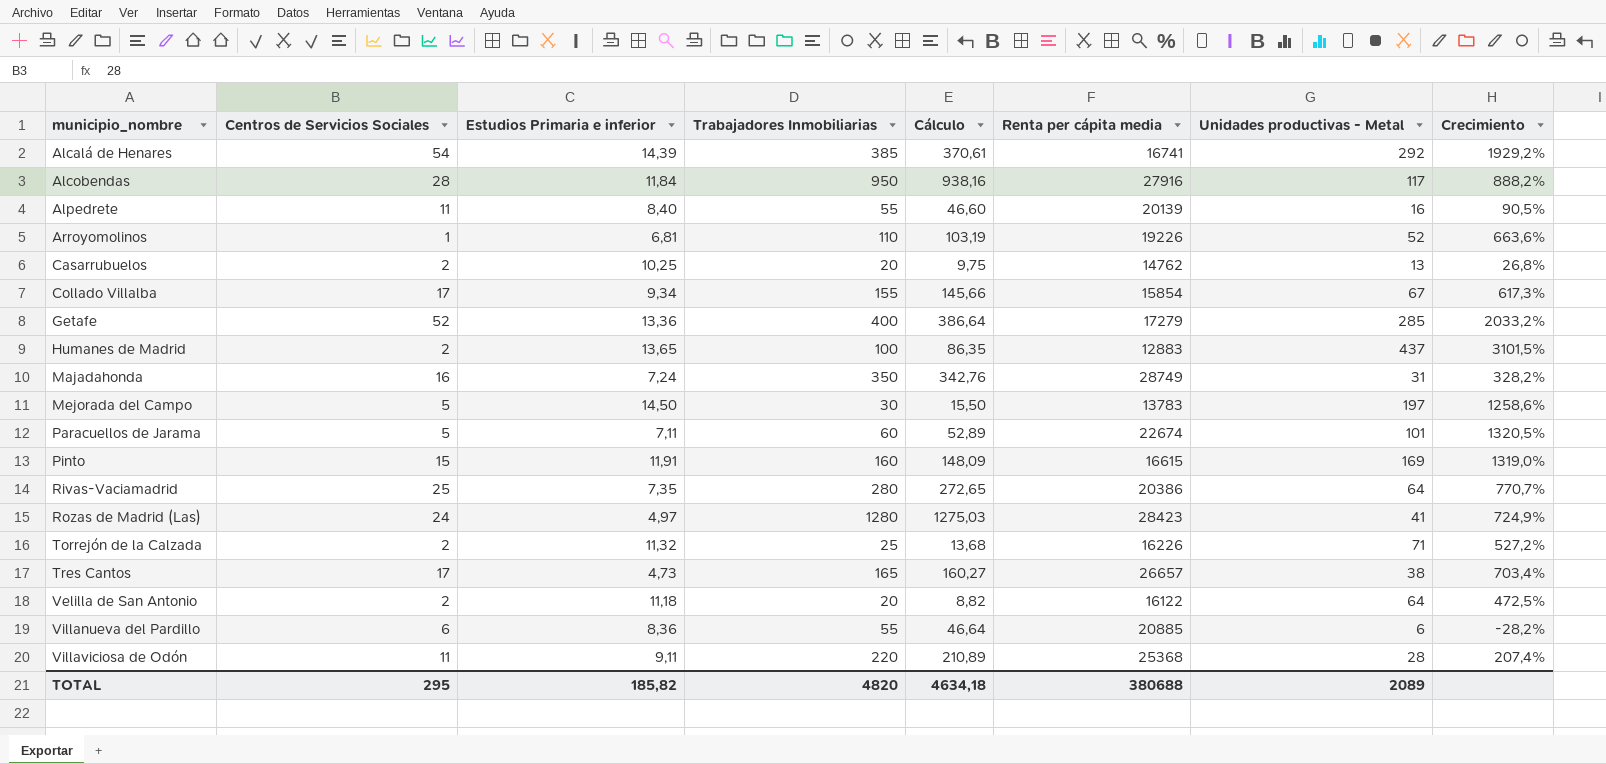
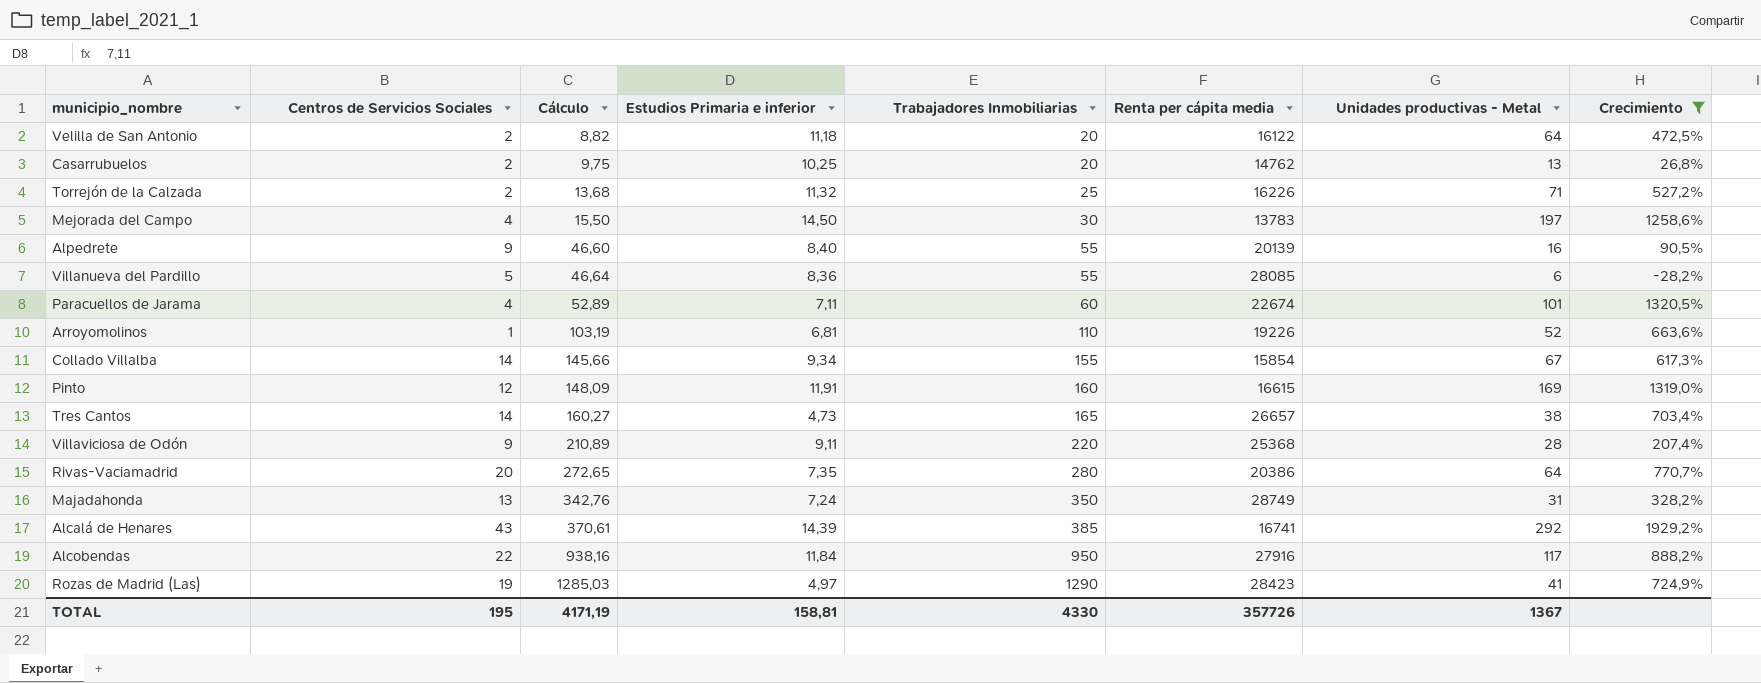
filter: none -> Crecimiento <= 1929,2%
row order: municipio_nombre ascending -> Cálculo ascending
column Cálculo | position: 5 -> 3
Mejorada del Campo | Centros de Servicios Sociales: 5 -> 4
Alpedrete | Centros de Servicios Sociales: 11 -> 9
Villanueva del Pardillo | Centros de Servicios Sociales: 6 -> 5
Villanueva del Pardillo | Renta per cápita media: 20885 -> 28085
Paracuellos de Jarama | Centros de Servicios Sociales: 5 -> 4
Collado Villalba | Centros de Servicios Sociales: 17 -> 14
Pinto | Centros de Servicios Sociales: 15 -> 12
Tres Cantos | Centros de Servicios Sociales: 17 -> 14
Villaviciosa de Odón | Centros de Servicios Sociales: 11 -> 9
Rivas-Vaciamadrid | Centros de Servicios Sociales: 25 -> 20
Majadahonda | Centros de Servicios Sociales: 16 -> 13
Alcalá de Henares | Centros de Servicios Sociales: 54 -> 43
Alcobendas | Centros de Servicios Sociales: 28 -> 22
Rozas de Madrid (Las) | Centros de Servicios Sociales: 24 -> 19
Rozas de Madrid (Las) | Cálculo: 1275,03 -> 1285,03
Rozas de Madrid (Las) | Trabajadores Inmobiliarias: 1280 -> 1290
TOTAL | Centros de Servicios Sociales: 295 -> 195
TOTAL | Cálculo: 4634,18 -> 4171,19
TOTAL | Estudios Primaria e inferior: 185,82 -> 158,81
TOTAL | Trabajadores Inmobiliarias: 4820 -> 4330
TOTAL | Renta per cápita media: 380688 -> 357726
TOTAL | Unidades productivas - Metal: 2089 -> 1367

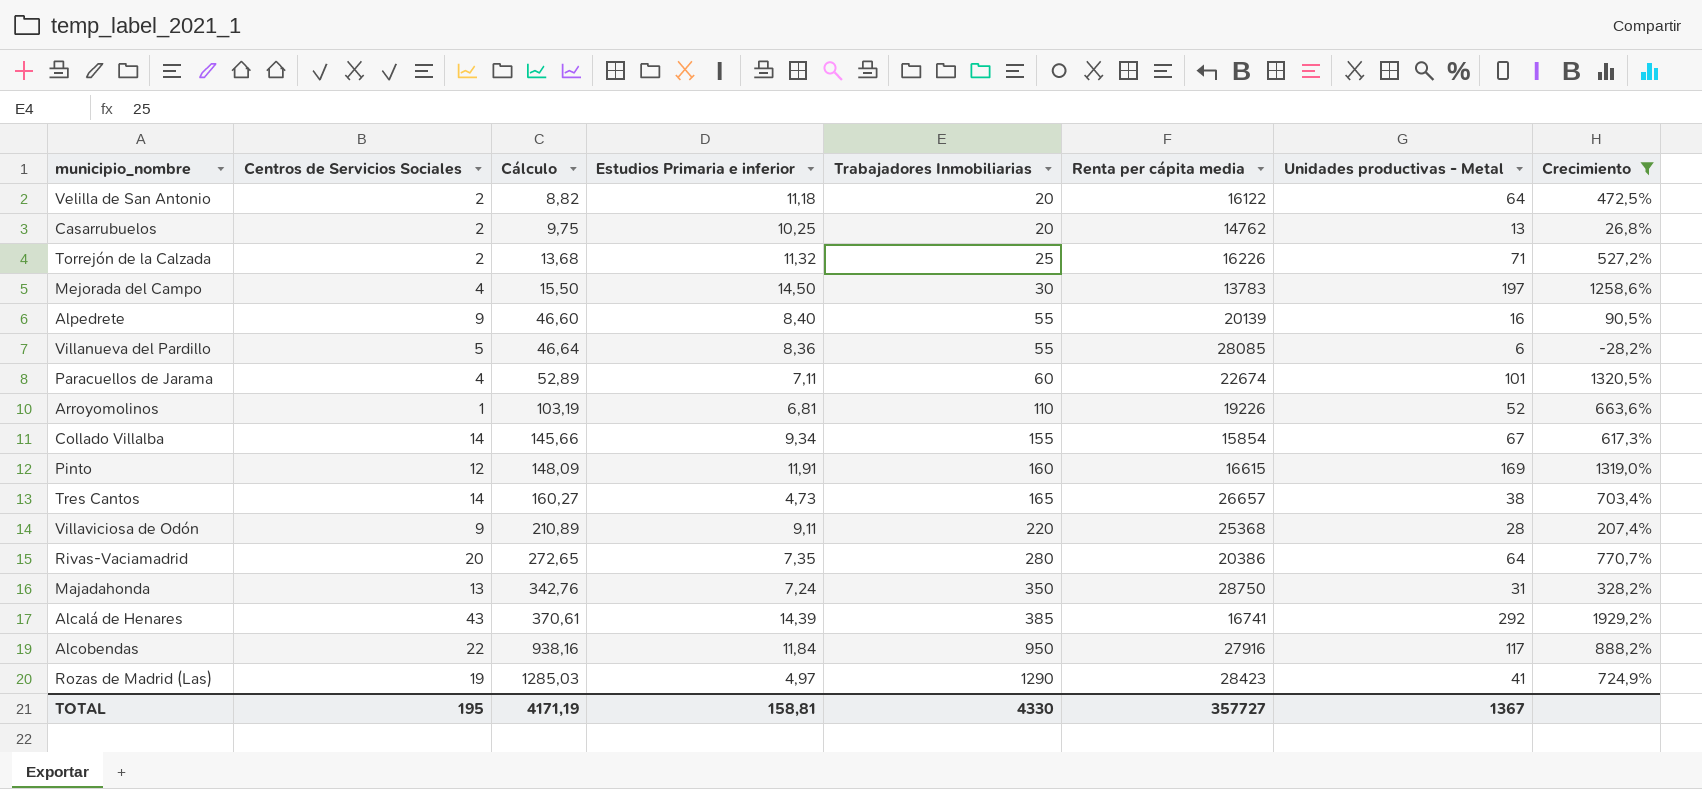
Majadahonda | Renta per cápita media: 28749 -> 28750
TOTAL | Renta per cápita media: 357726 -> 357727

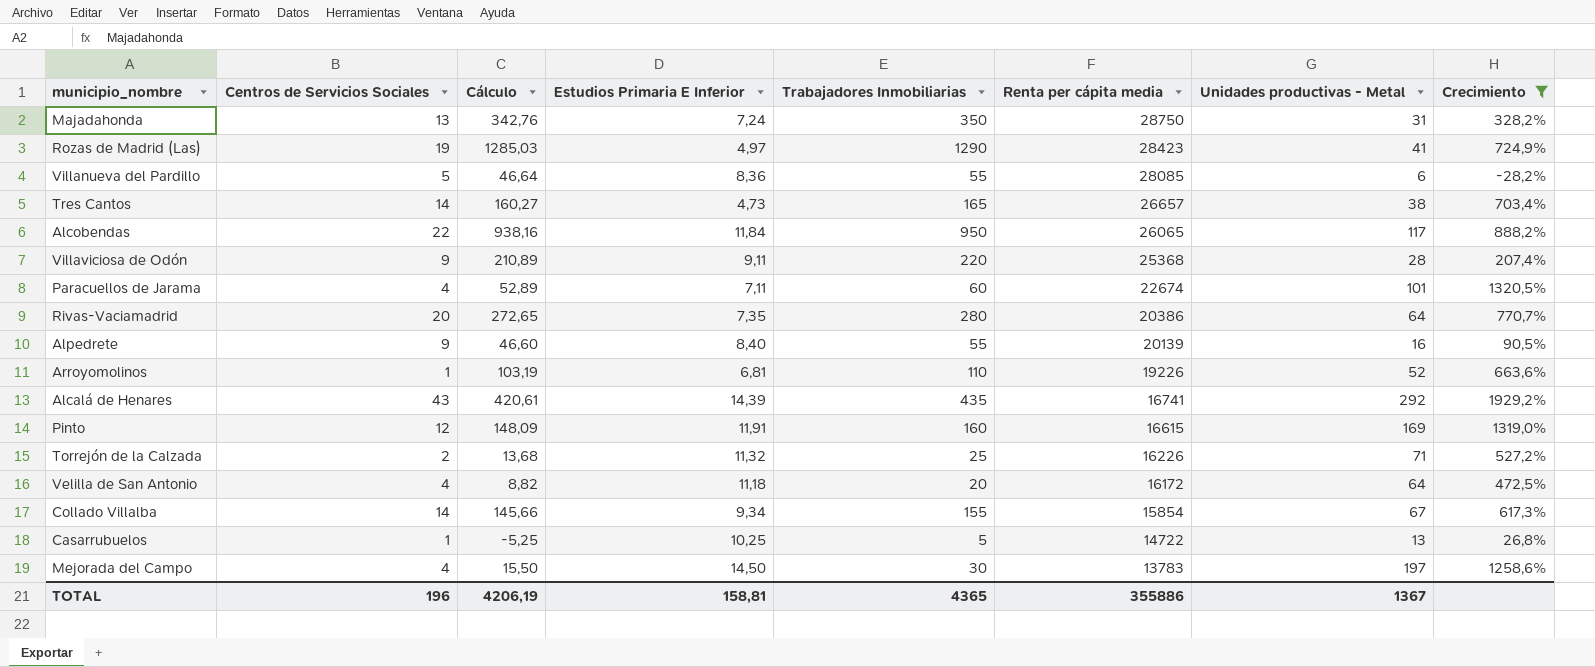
row order: Cálculo ascending -> Renta per cápita media descending
column name: Estudios Primaria e inferior -> Estudios Primaria E Inferior
Alcobendas | Renta per cápita media: 27916 -> 26065
Alcalá de Henares | Cálculo: 370,61 -> 420,61
Alcalá de Henares | Trabajadores Inmobiliarias: 385 -> 435
Velilla de San Antonio | Centros de Servicios Sociales: 2 -> 4
Velilla de San Antonio | Renta per cápita media: 16122 -> 16172
Casarrubuelos | Centros de Servicios Sociales: 2 -> 1
Casarrubuelos | Cálculo: 9,75 -> -5,25
Casarrubuelos | Trabajadores Inmobiliarias: 20 -> 5
Casarrubuelos | Renta per cápita media: 14762 -> 14722
TOTAL | Centros de Servicios Sociales: 195 -> 196
TOTAL | Cálculo: 4171,19 -> 4206,19
TOTAL | Trabajadores Inmobiliarias: 4330 -> 4365
TOTAL | Renta per cápita media: 357727 -> 355886

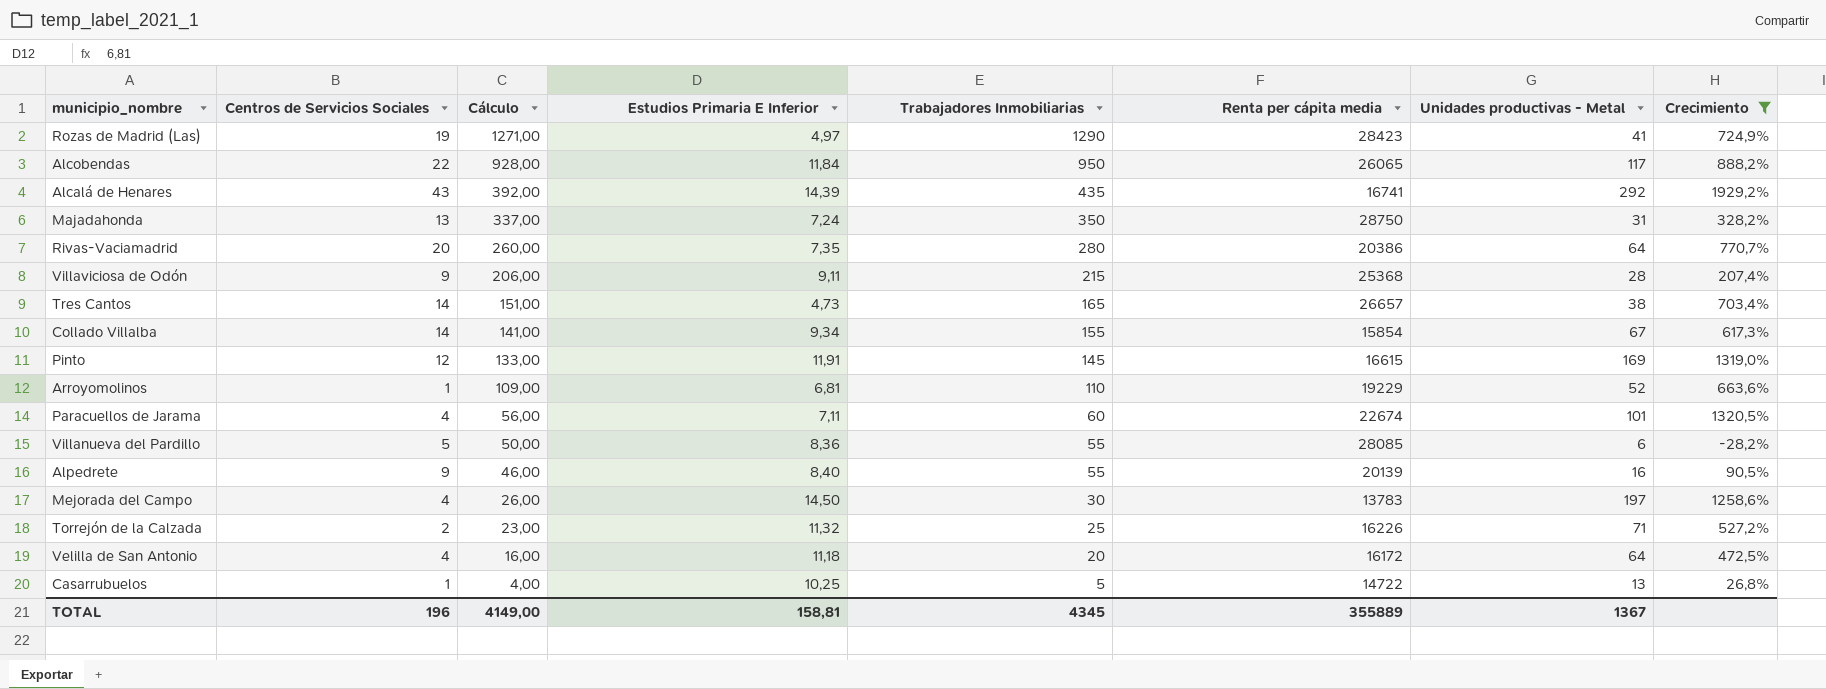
row order: Renta per cápita media descending -> Cálculo descending
column Cálculo | formula: [Trabajadores Inmobiliarias] - [Estudios Primaria E Inferior] -> [Trabajadores Inmobiliarias] - [Centros de Servicios Sociales]
Villaviciosa de Odón | Trabajadores Inmobiliarias: 220 -> 215
Pinto | Trabajadores Inmobiliarias: 160 -> 145
Arroyomolinos | Renta per cápita media: 19226 -> 19229
TOTAL | Cálculo: 4206,19 -> 4149,00
TOTAL | Trabajadores Inmobiliarias: 4365 -> 4345
TOTAL | Renta per cápita media: 355886 -> 355889

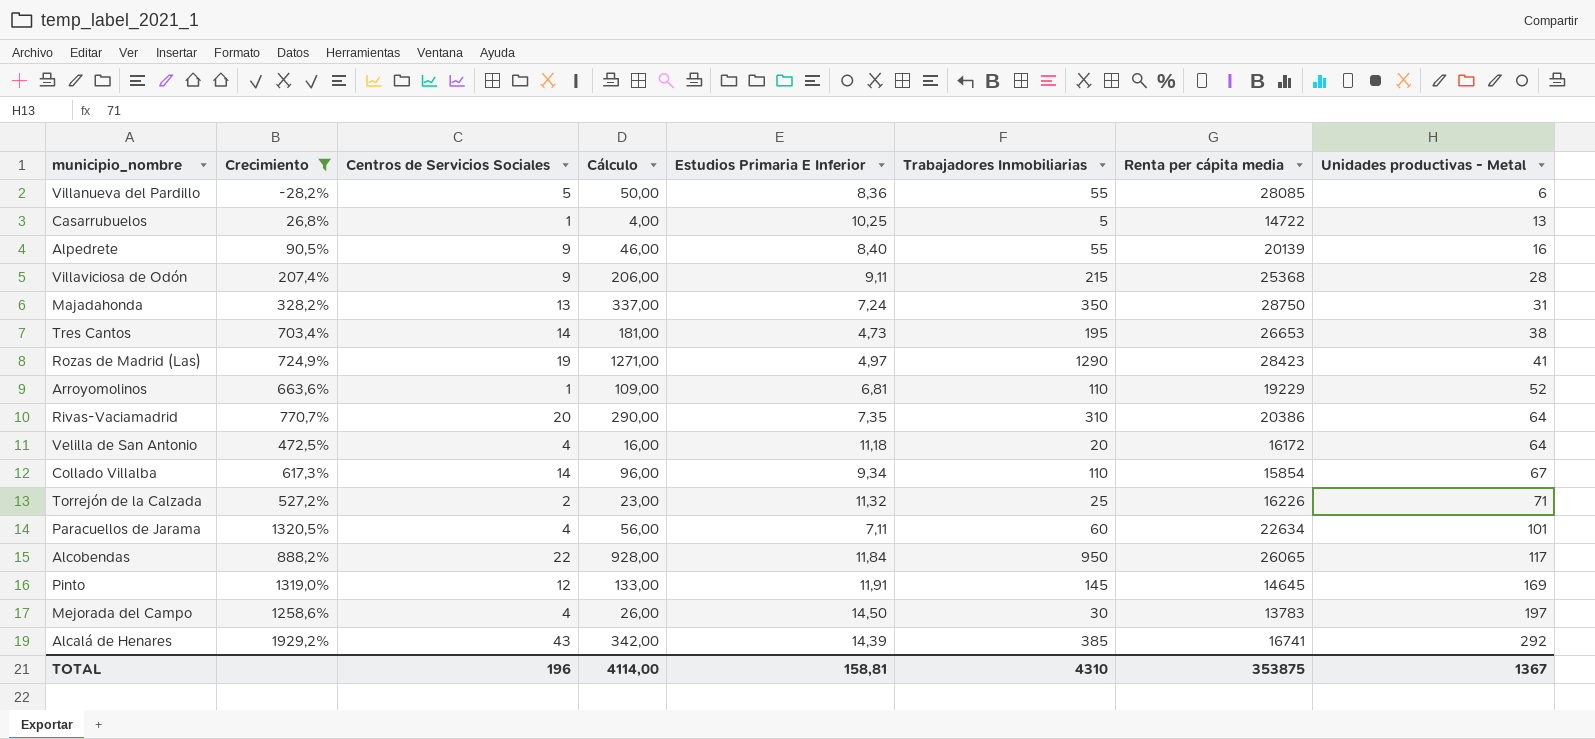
row order: Cálculo descending -> Unidades productivas - Metal ascending
column Crecimiento | position: 8 -> 2
Tres Cantos | Cálculo: 151,00 -> 181,00
Tres Cantos | Trabajadores Inmobiliarias: 165 -> 195
Tres Cantos | Renta per cápita media: 26657 -> 26653
Rivas-Vaciamadrid | Cálculo: 260,00 -> 290,00
Rivas-Vaciamadrid | Trabajadores Inmobiliarias: 280 -> 310
Collado Villalba | Cálculo: 141,00 -> 96,00
Collado Villalba | Trabajadores Inmobiliarias: 155 -> 110
Paracuellos de Jarama | Renta per cápita media: 22674 -> 22634
Pinto | Renta per cápita media: 16615 -> 14645
Alcalá de Henares | Cálculo: 392,00 -> 342,00
Alcalá de Henares | Trabajadores Inmobiliarias: 435 -> 385
TOTAL | Cálculo: 4149,00 -> 4114,00
TOTAL | Trabajadores Inmobiliarias: 4345 -> 4310
TOTAL | Renta per cápita media: 355889 -> 353875

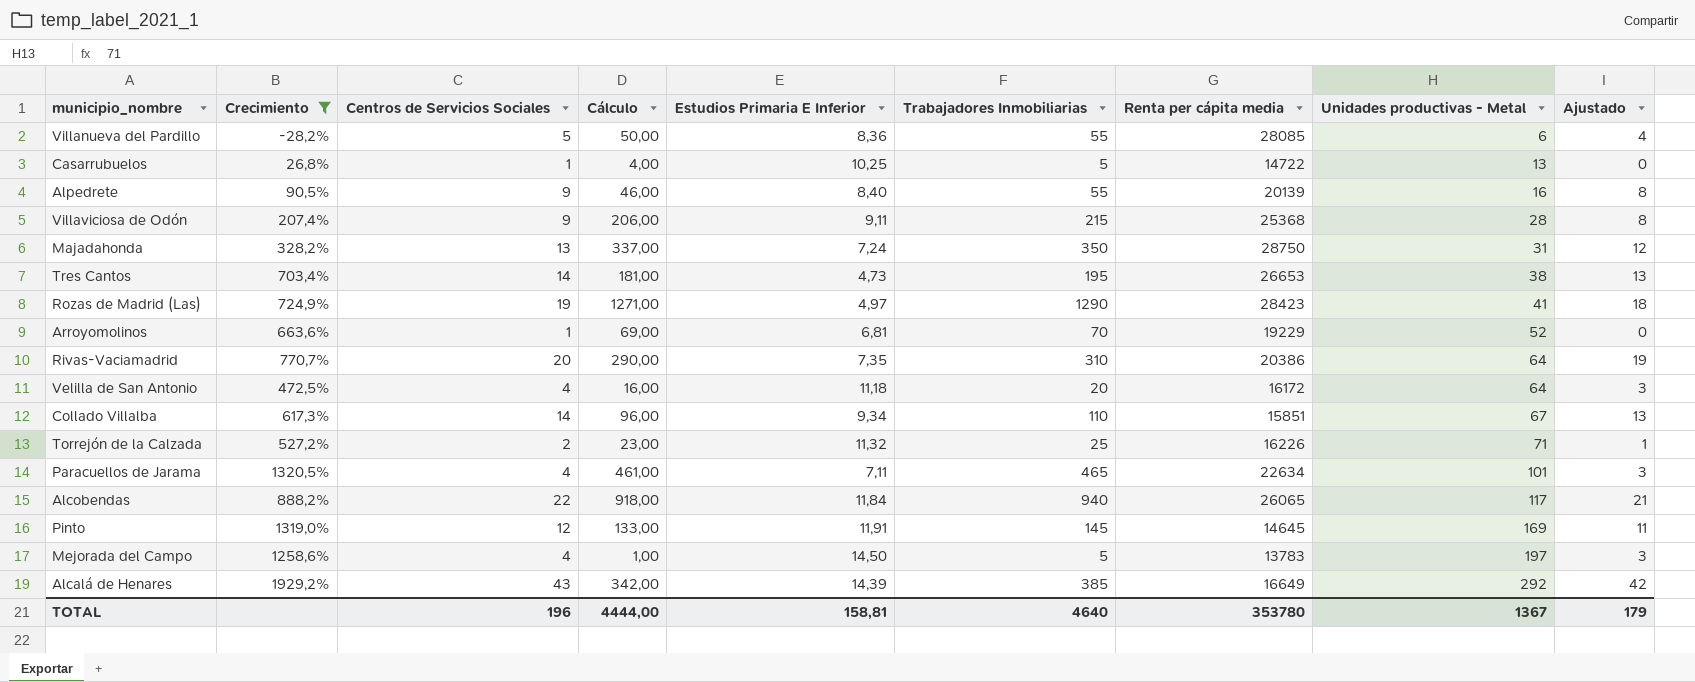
column Ajustado | formula: none -> [Centros de Servicios Sociales] - 1
Arroyomolinos | Cálculo: 109,00 -> 69,00
Arroyomolinos | Trabajadores Inmobiliarias: 110 -> 70
Collado Villalba | Renta per cápita media: 15854 -> 15851
Paracuellos de Jarama | Cálculo: 56,00 -> 461,00
Paracuellos de Jarama | Trabajadores Inmobiliarias: 60 -> 465
Alcobendas | Cálculo: 928,00 -> 918,00
Alcobendas | Trabajadores Inmobiliarias: 950 -> 940
Mejorada del Campo | Cálculo: 26,00 -> 1,00
Mejorada del Campo | Trabajadores Inmobiliarias: 30 -> 5
Alcalá de Henares | Renta per cápita media: 16741 -> 16649
TOTAL | Cálculo: 4114,00 -> 4444,00
TOTAL | Trabajadores Inmobiliarias: 4310 -> 4640
TOTAL | Renta per cápita media: 353875 -> 353780

